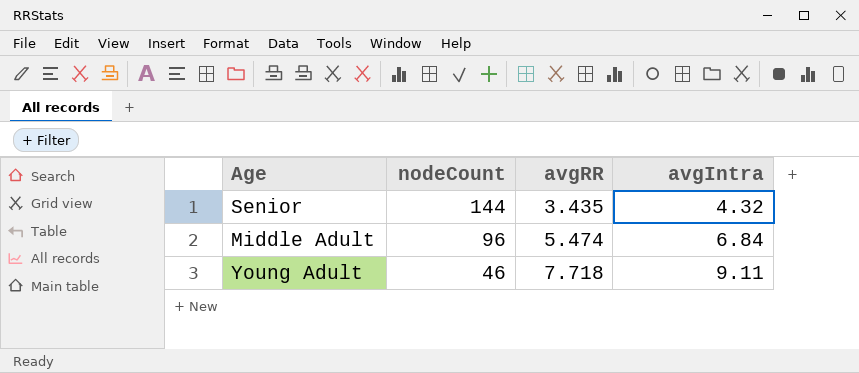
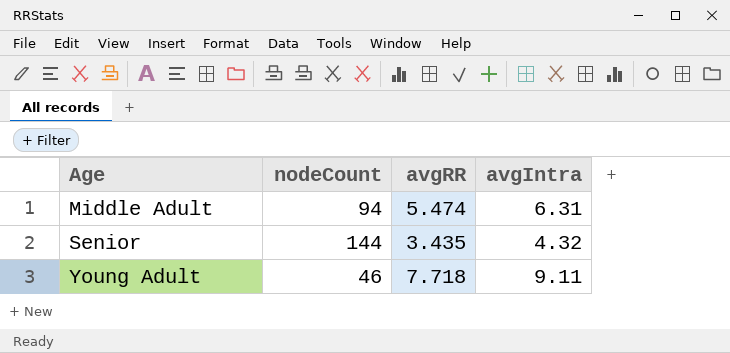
row order: nodeCount descending -> Age ascending
Middle Adult | nodeCount: 96 -> 94
Middle Adult | avgIntra: 6.84 -> 6.31

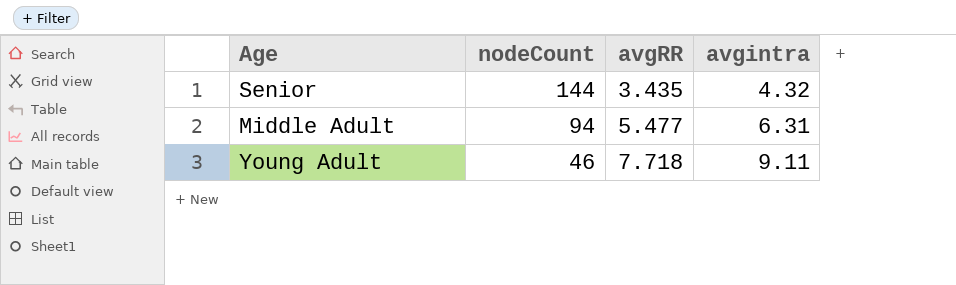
row order: Age ascending -> nodeCount descending
column name: avgIntra -> avgintra
Middle Adult | avgRR: 5.474 -> 5.477

